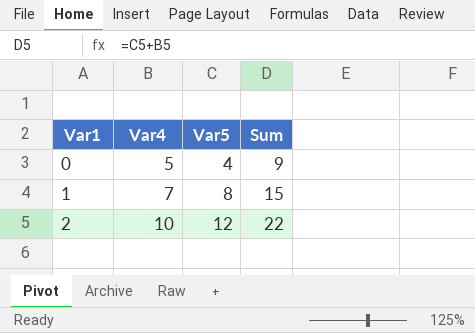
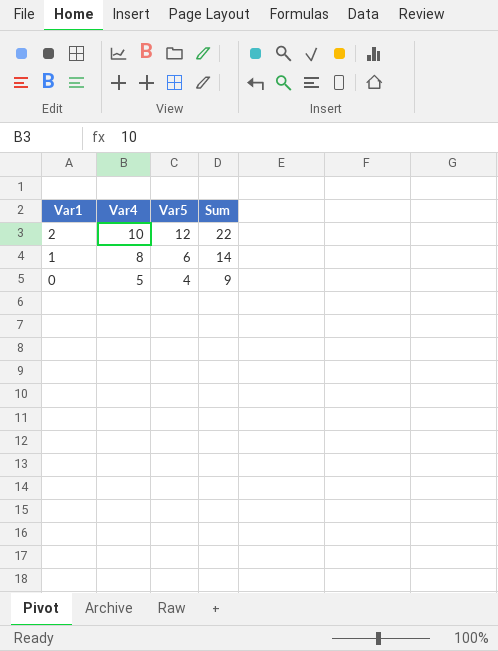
row order: Var1 ascending -> Var1 descending
1 | Var4: 7 -> 8
1 | Var5: 8 -> 6
1 | Sum: 15 -> 14

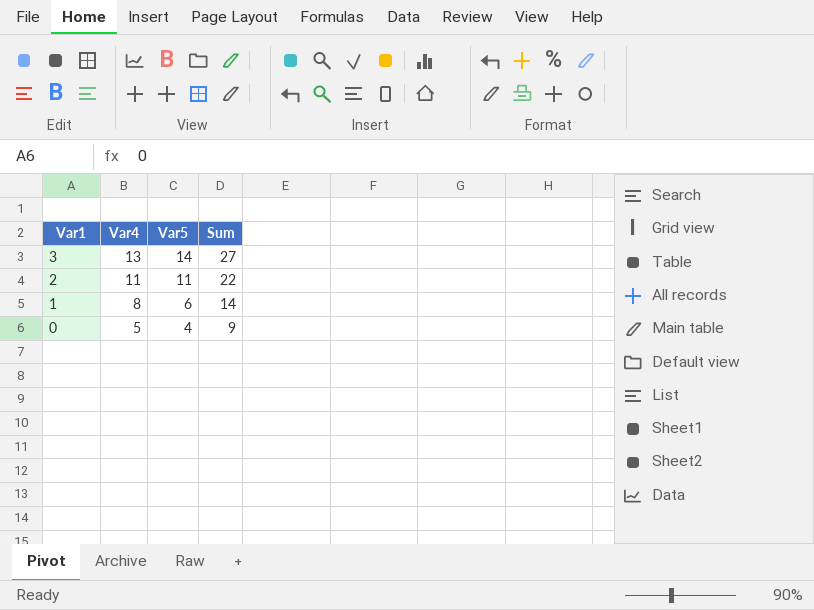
row 3: none -> 13 | 14 | 27
2 | Var4: 10 -> 11
2 | Var5: 12 -> 11

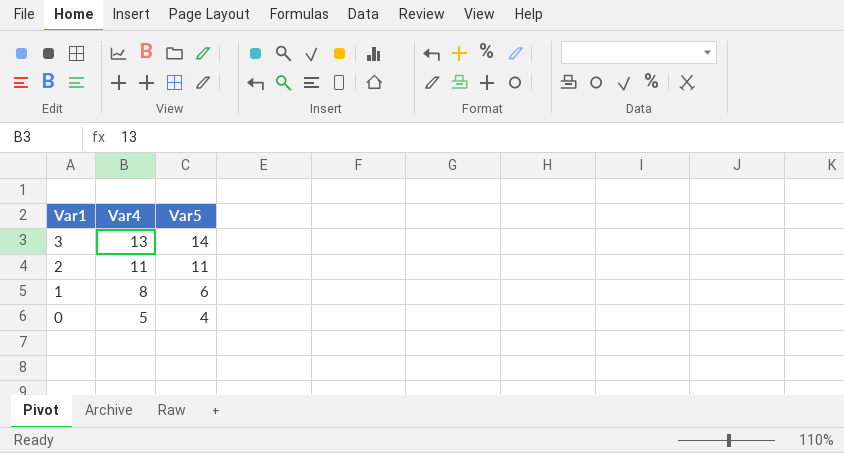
column Sum | formula: [Var4] + [Var5] -> none

